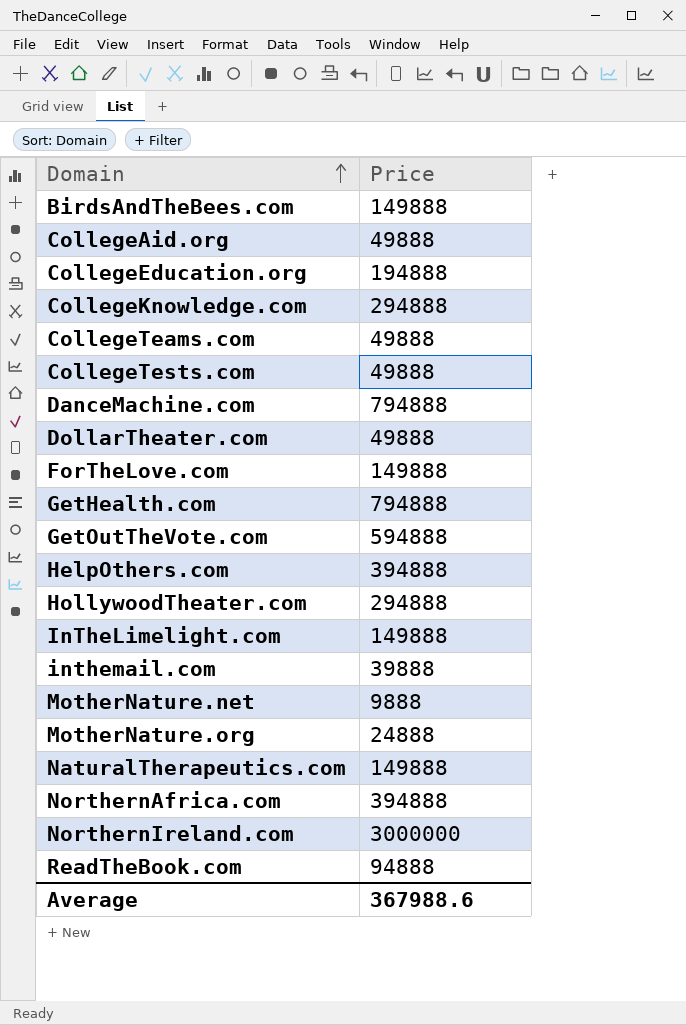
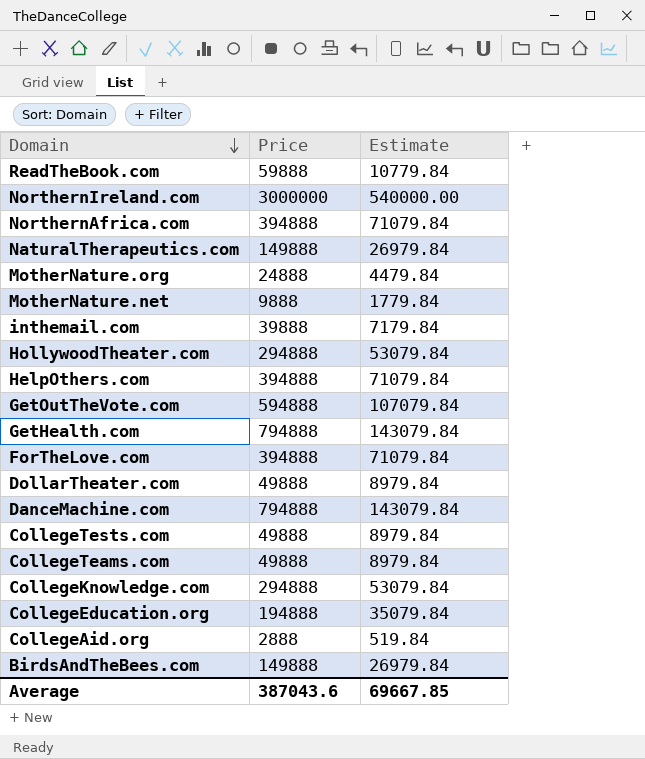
row order: Domain ascending -> Domain descending
column Estimate | formula: none -> [Price] * 0.18
row InTheLimelight.com: 149888 -> none
ReadTheBook.com | Price: 94888 -> 59888
ForTheLove.com | Price: 149888 -> 394888
CollegeAid.org | Price: 49888 -> 2888
Average | Price: 367988.6 -> 387043.6

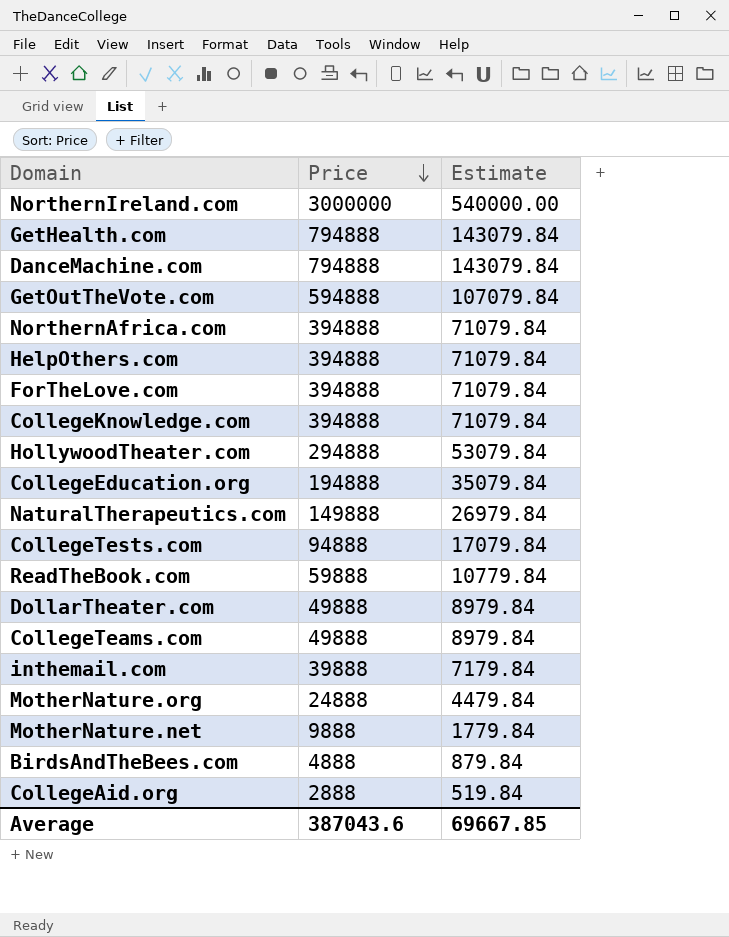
row order: Domain descending -> Price descending
CollegeKnowledge.com | Price: 294888 -> 394888
CollegeKnowledge.com | Estimate: 53079.84 -> 71079.84
CollegeTests.com | Price: 49888 -> 94888
CollegeTests.com | Estimate: 8979.84 -> 17079.84
BirdsAndTheBees.com | Price: 149888 -> 4888
BirdsAndTheBees.com | Estimate: 26979.84 -> 879.84

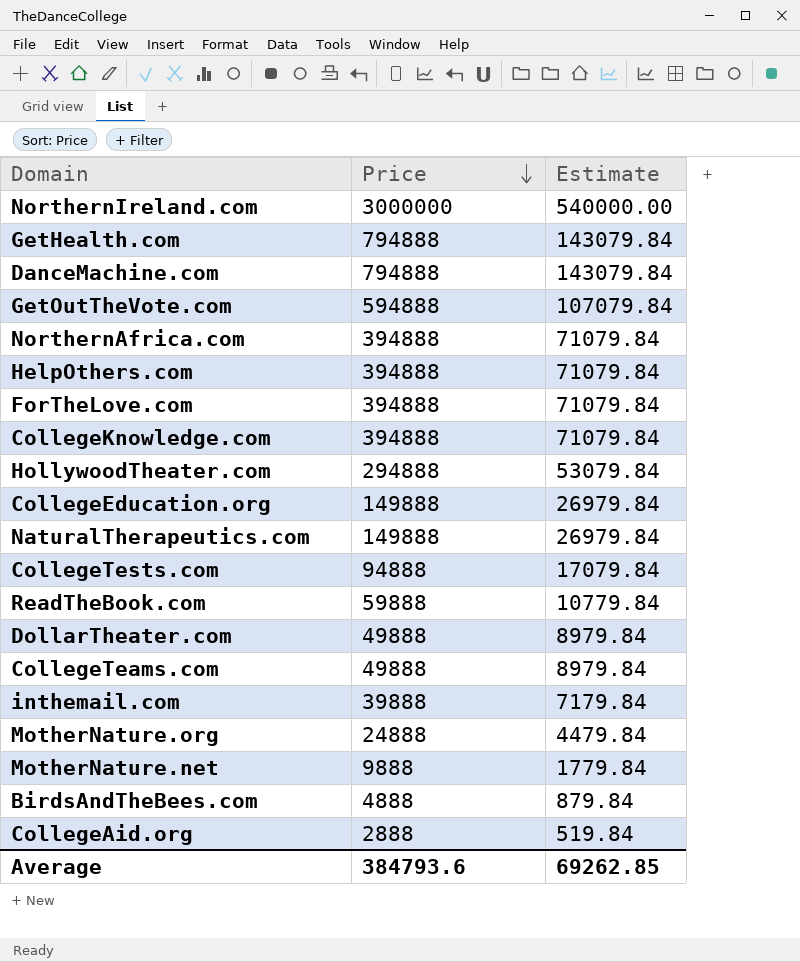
CollegeEducation.org | Price: 194888 -> 149888
CollegeEducation.org | Estimate: 35079.84 -> 26979.84
Average | Price: 387043.6 -> 384793.6
Average | Estimate: 69667.85 -> 69262.85

